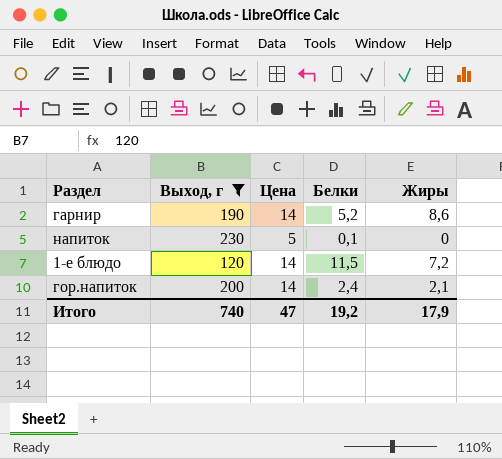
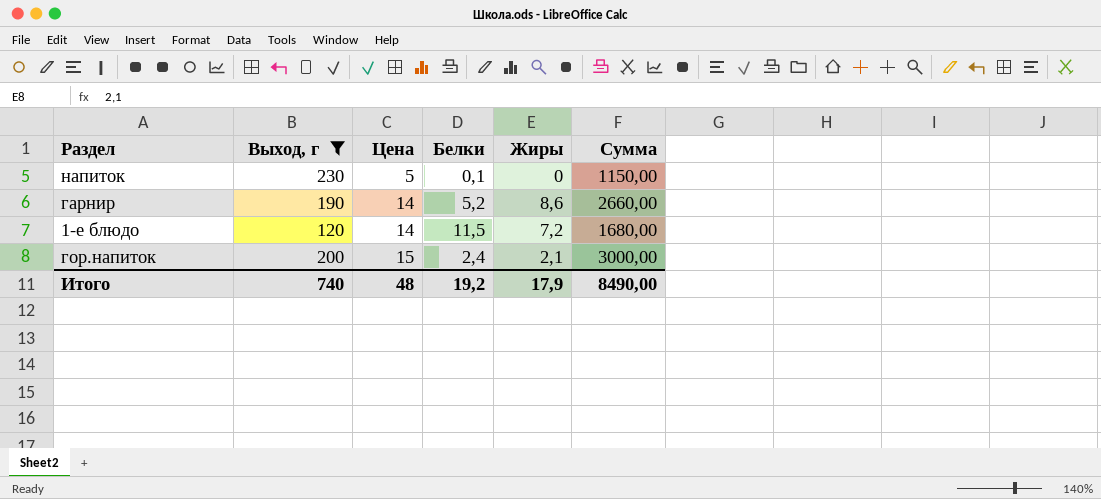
row order: none -> Цена ascending
column Сумма | formula: none -> [Выход, г] * [Цена]
гор.напиток | Цена: 14 -> 15
Итого | Цена: 47 -> 48

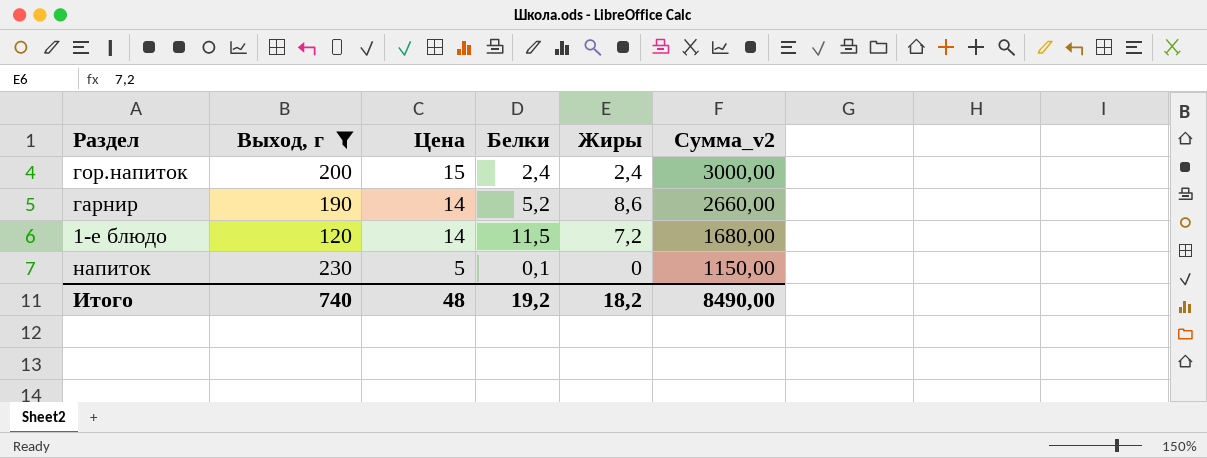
row order: Цена ascending -> Цена descending
column name: Сумма -> Сумма_v2
гор.напиток | Жиры: 2,1 -> 2,4
Итого | Жиры: 17,9 -> 18,2

